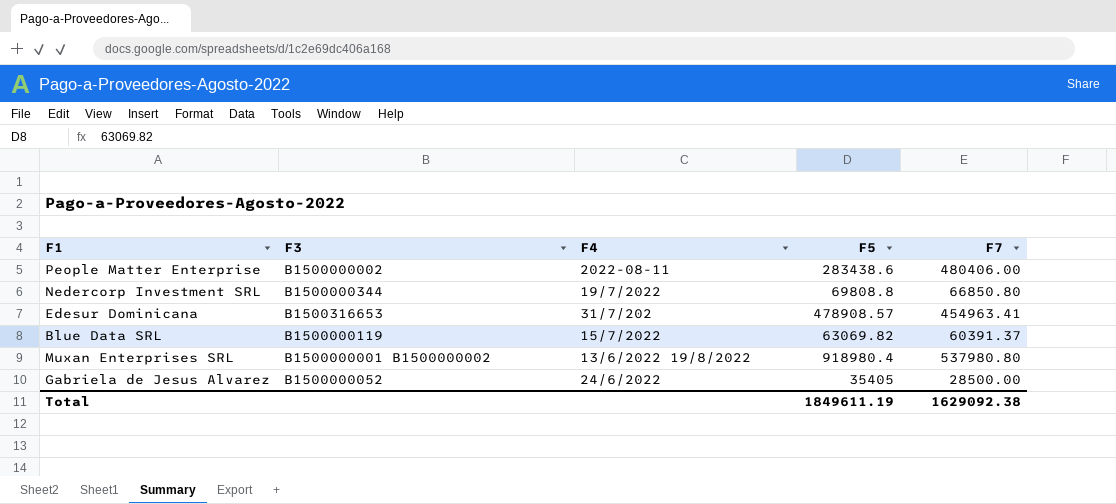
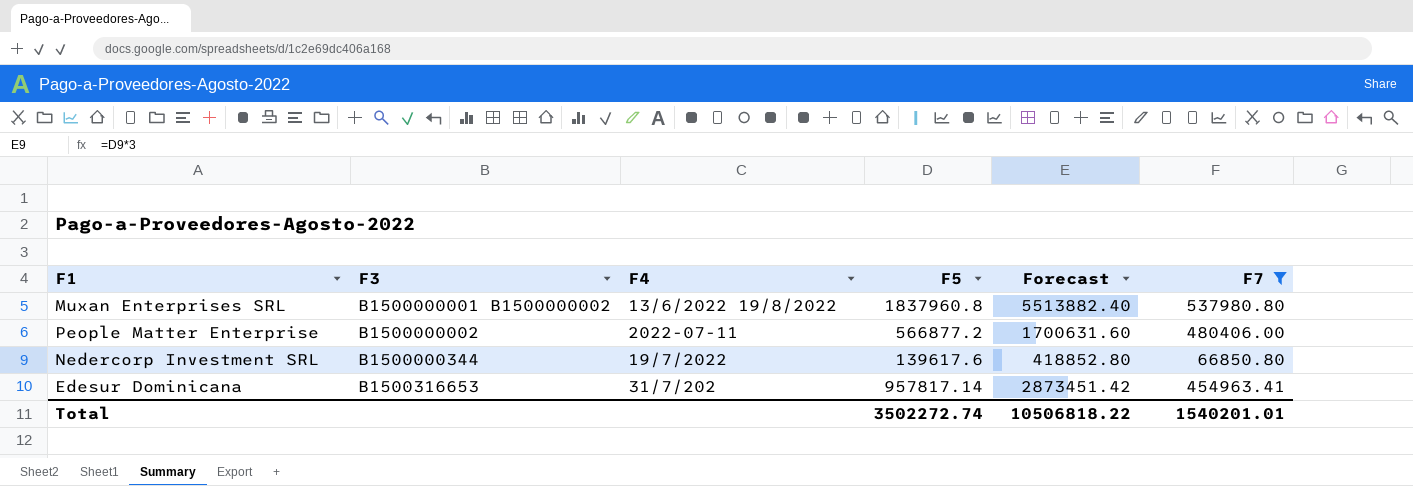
filter: none -> F7 >= 66850.80
row order: none -> F3 ascending
column Forecast | formula: none -> [F5] * 3
Muxan Enterprises SRL | F5: 918980.4 -> 1837960.8
People Matter Enterprise | F4: 2022-08-11 -> 2022-07-11
People Matter Enterprise | F5: 283438.6 -> 566877.2
Nedercorp Investment SRL | F5: 69808.8 -> 139617.6
Edesur Dominicana | F5: 478908.57 -> 957817.14
Total | F5: 1849611.19 -> 3502272.74
Total | F7: 1629092.38 -> 1540201.01

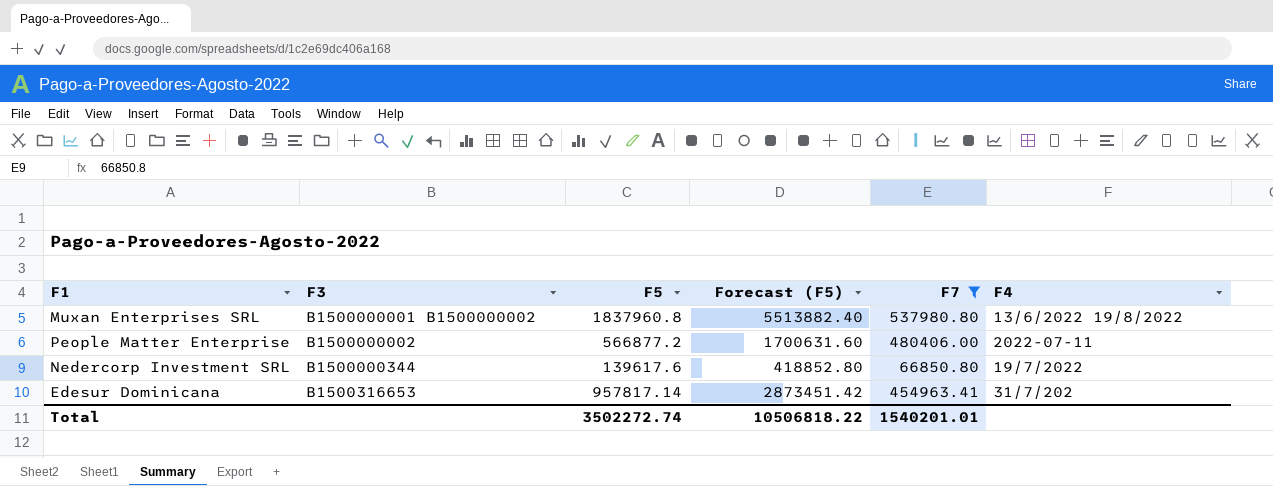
column name: Forecast -> Forecast (F5)
column F4 | position: 3 -> 6

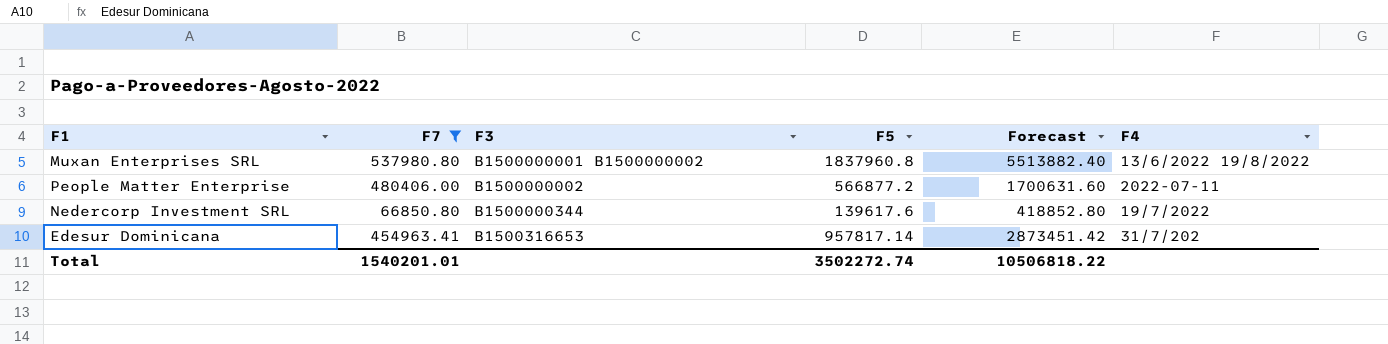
column F7 | position: 5 -> 2
column name: Forecast (F5) -> Forecast

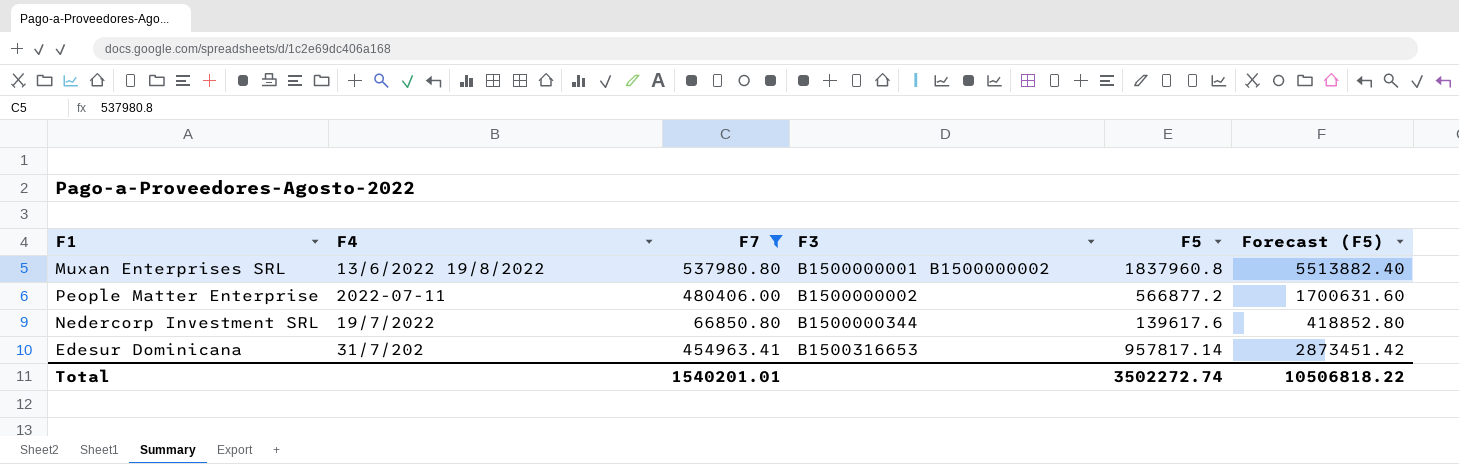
column F4 | position: 6 -> 2
column name: Forecast -> Forecast (F5)

